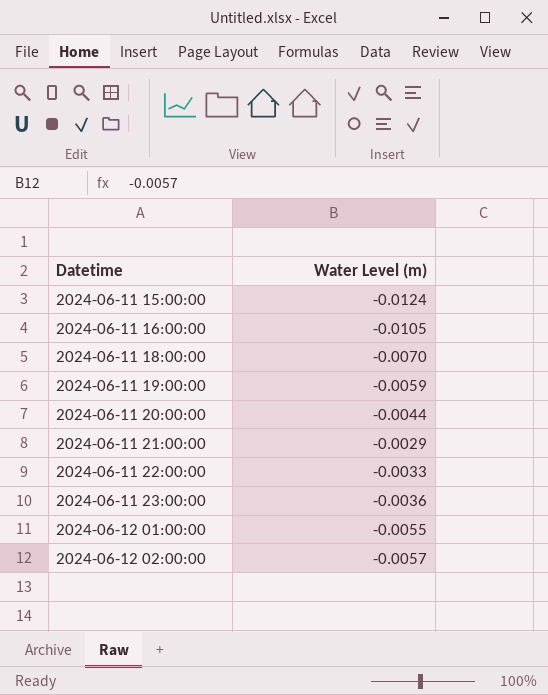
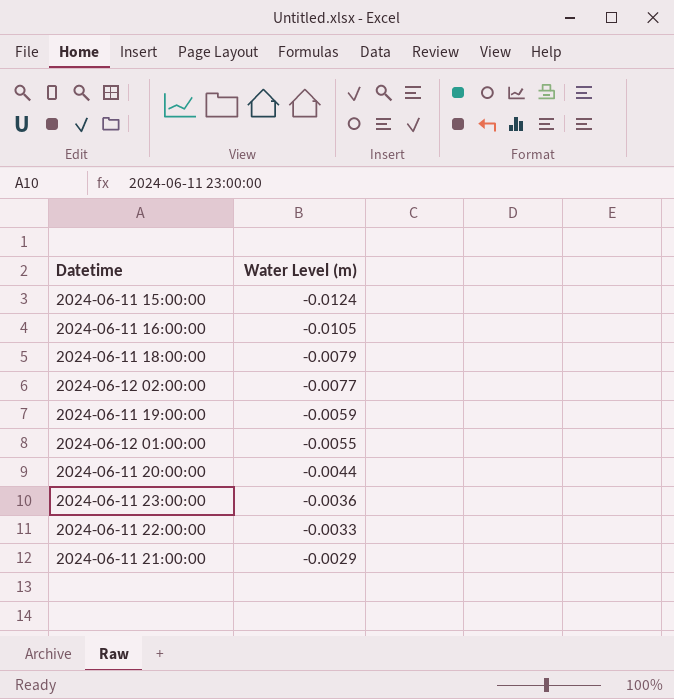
row order: Datetime ascending -> Water Level (m) ascending
2024-06-11 18:00:00 | Water Level (m): -0.0070 -> -0.0079
2024-06-12 02:00:00 | Water Level (m): -0.0057 -> -0.0077

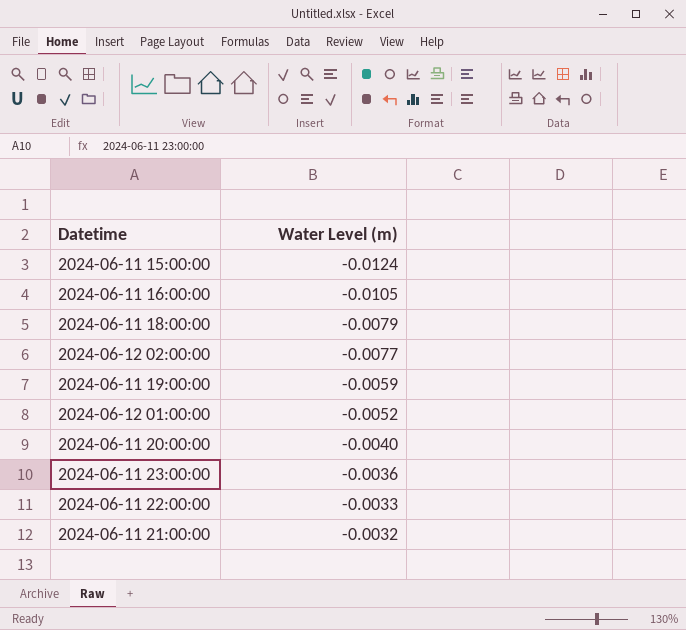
2024-06-12 01:00:00 | Water Level (m): -0.0055 -> -0.0052
2024-06-11 20:00:00 | Water Level (m): -0.0044 -> -0.0040
2024-06-11 21:00:00 | Water Level (m): -0.0029 -> -0.0032

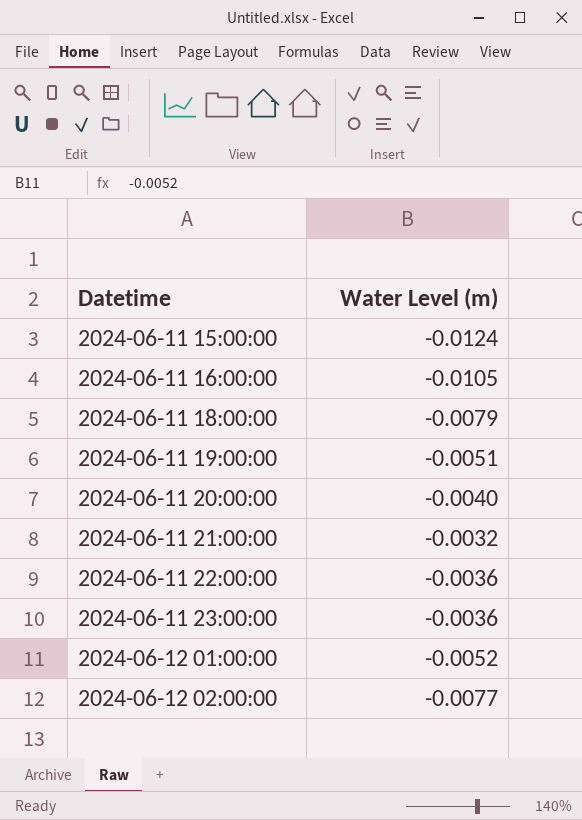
row order: Water Level (m) ascending -> Datetime ascending
2024-06-11 19:00:00 | Water Level (m): -0.0059 -> -0.0051
2024-06-11 22:00:00 | Water Level (m): -0.0033 -> -0.0036

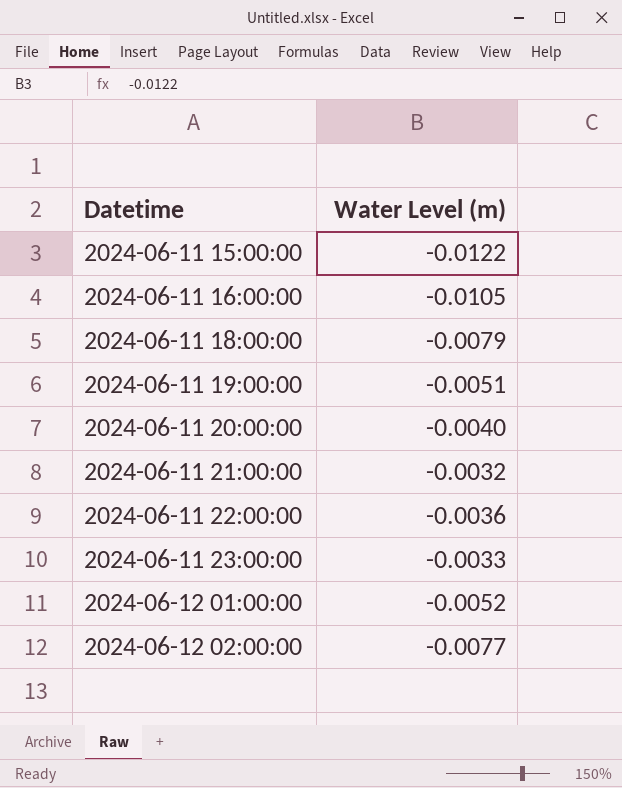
2024-06-11 15:00:00 | Water Level (m): -0.0124 -> -0.0122
2024-06-11 23:00:00 | Water Level (m): -0.0036 -> -0.0033

